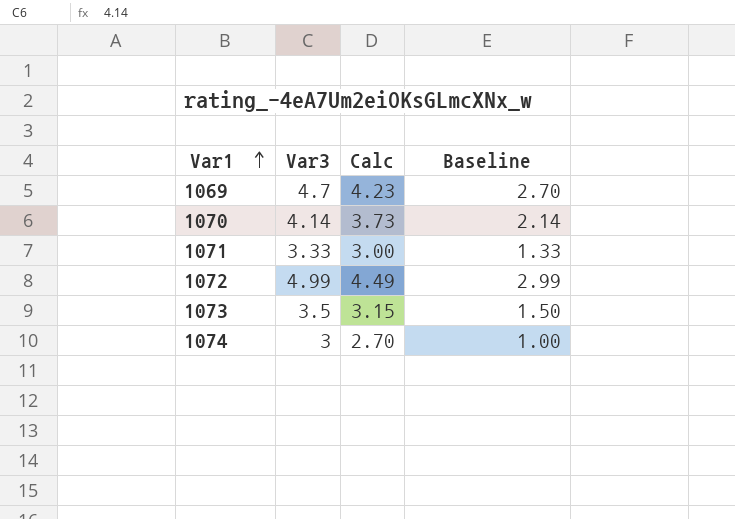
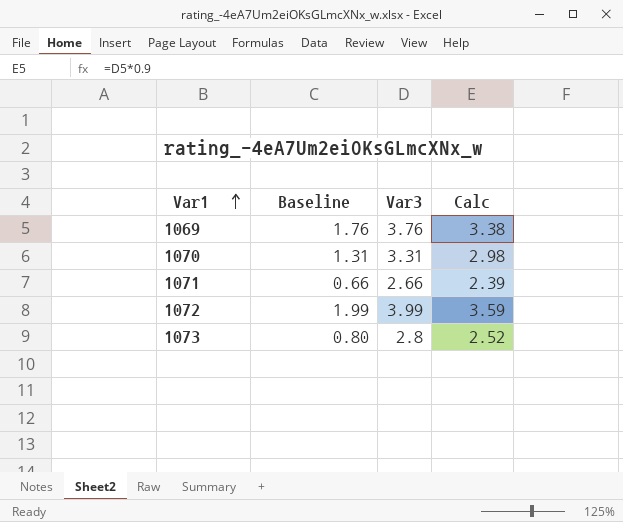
column Baseline | position: 4 -> 2
row 1074: 3 | 2.70 | 1.00 -> none
1069 | Baseline: 2.70 -> 1.76
1069 | Var3: 4.7 -> 3.76
1069 | Calc: 4.23 -> 3.38
1070 | Baseline: 2.14 -> 1.31
1070 | Var3: 4.14 -> 3.31
1070 | Calc: 3.73 -> 2.98
1071 | Baseline: 1.33 -> 0.66
1071 | Var3: 3.33 -> 2.66
1071 | Calc: 3.00 -> 2.39
1072 | Baseline: 2.99 -> 1.99
1072 | Var3: 4.99 -> 3.99
1072 | Calc: 4.49 -> 3.59
1073 | Baseline: 1.50 -> 0.80
1073 | Var3: 3.5 -> 2.8
1073 | Calc: 3.15 -> 2.52

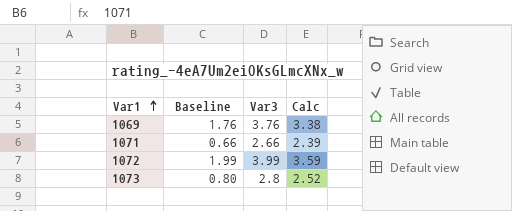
row 1070: 1.31 | 3.31 | 2.98 -> none

